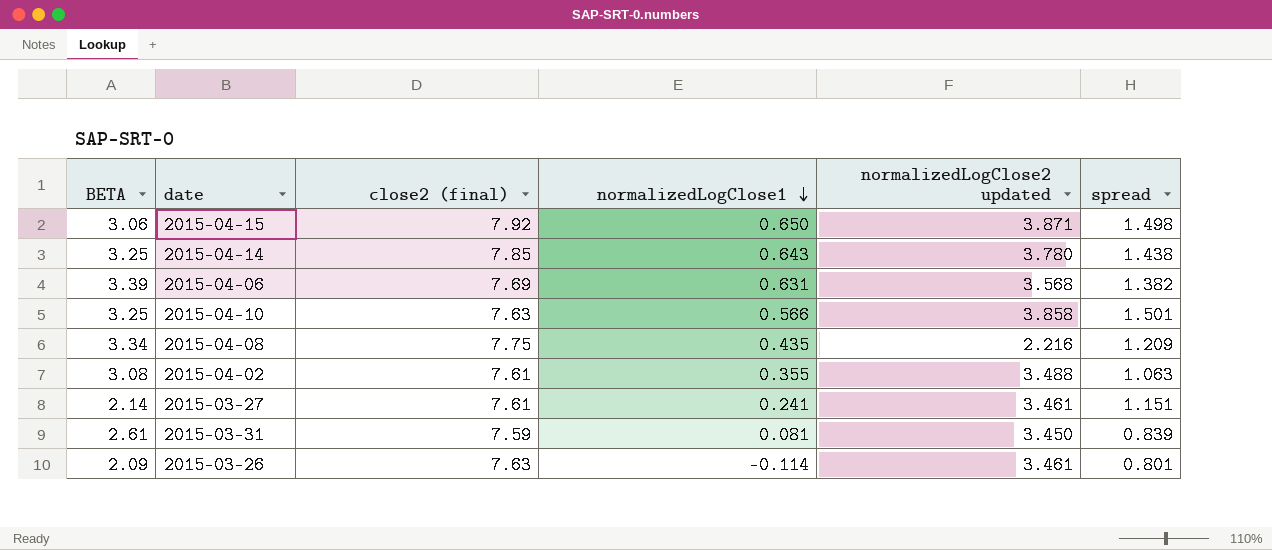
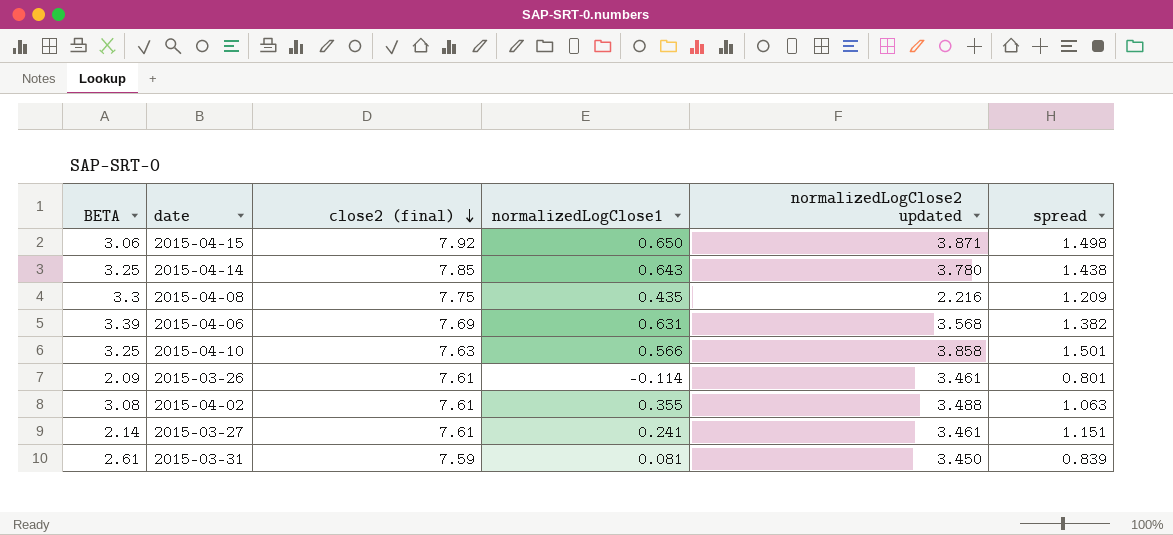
row order: normalizedLogClose1 descending -> close2 (final) descending
2015-04-08 | BETA: 3.34 -> 3.3
2015-03-26 | close2 (final): 7.63 -> 7.61

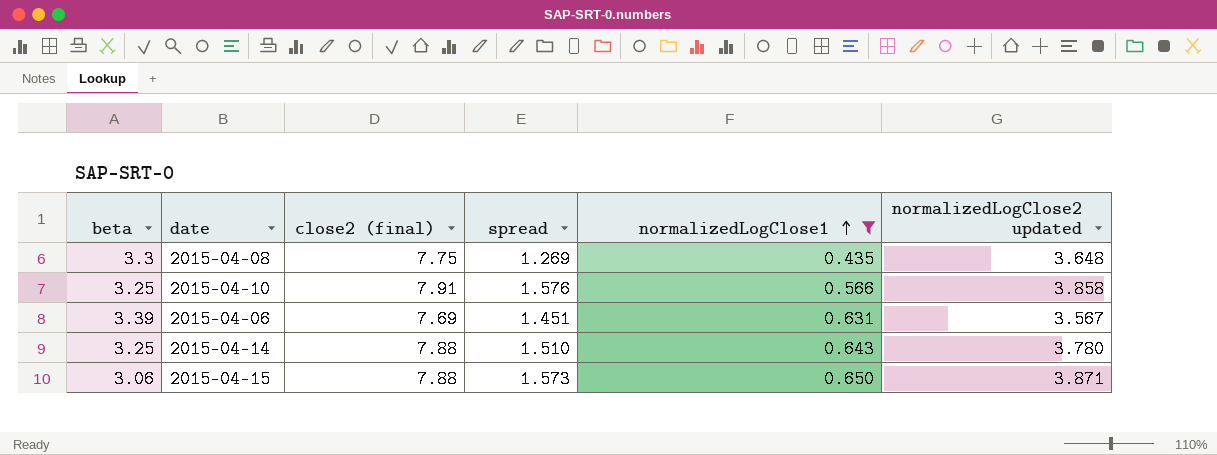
filter: none -> normalizedLogClose1 >= 0.435
row order: close2 (final) descending -> normalizedLogClose1 ascending
column name: BETA -> beta
column spread | position: 6 -> 4
2015-04-08 | spread: 1.209 -> 1.269
2015-04-08 | normalizedLogClose2 updated: 2.216 -> 3.648
2015-04-10 | close2 (final): 7.63 -> 7.91
2015-04-10 | spread: 1.501 -> 1.576
2015-04-06 | spread: 1.382 -> 1.451
2015-04-06 | normalizedLogClose2 updated: 3.568 -> 3.567
2015-04-14 | close2 (final): 7.85 -> 7.88
2015-04-14 | spread: 1.438 -> 1.510
2015-04-15 | close2 (final): 7.92 -> 7.88
2015-04-15 | spread: 1.498 -> 1.573

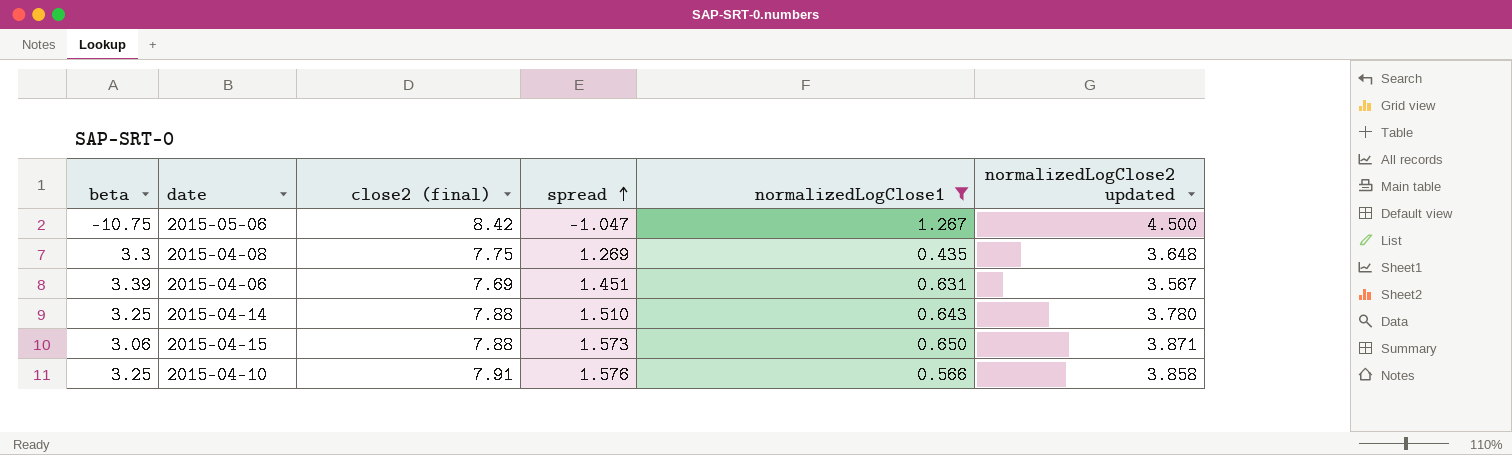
row order: normalizedLogClose1 ascending -> spread ascending
row 2015-05-06: none -> -10.75 | 8.42 | -1.047 | 1.267 | 4.500

